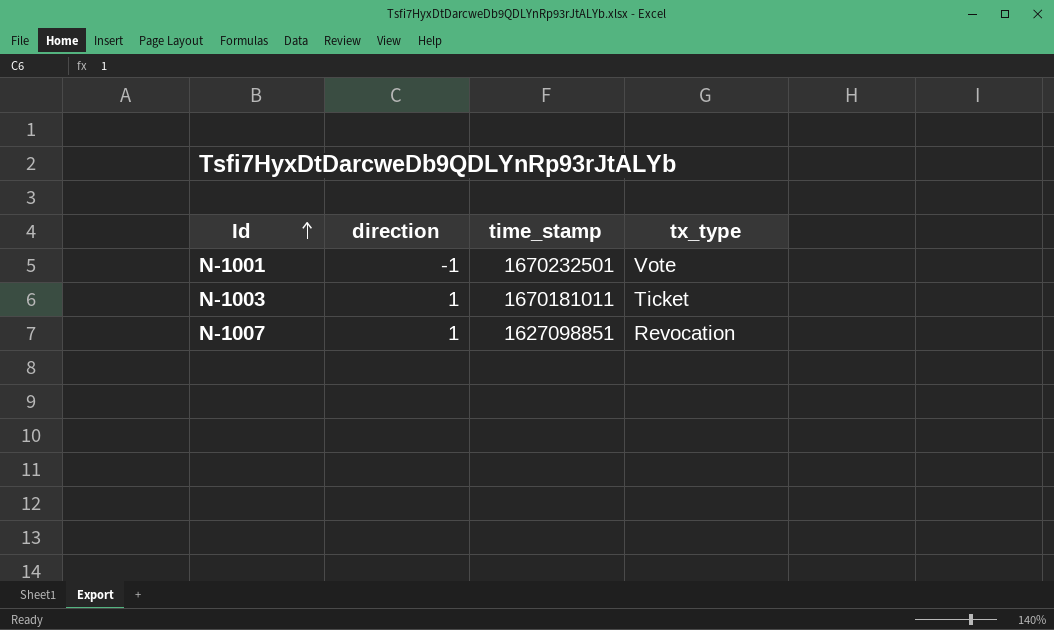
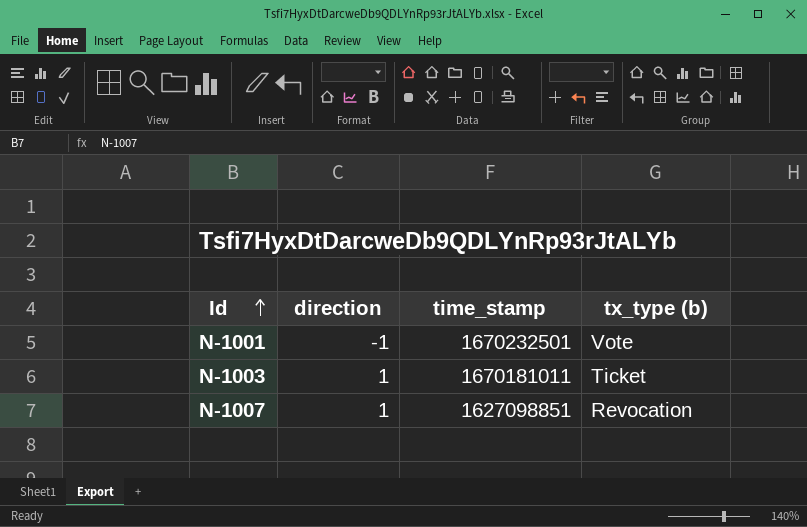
column name: tx_type -> tx_type (b)

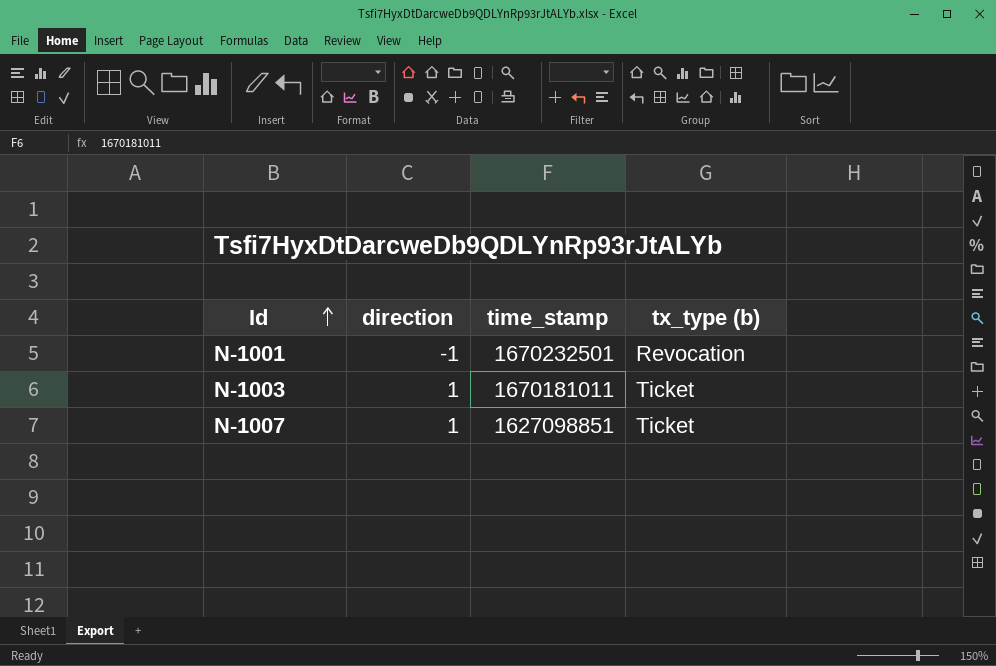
N-1001 | tx_type (b): Vote -> Revocation
N-1007 | tx_type (b): Revocation -> Ticket

